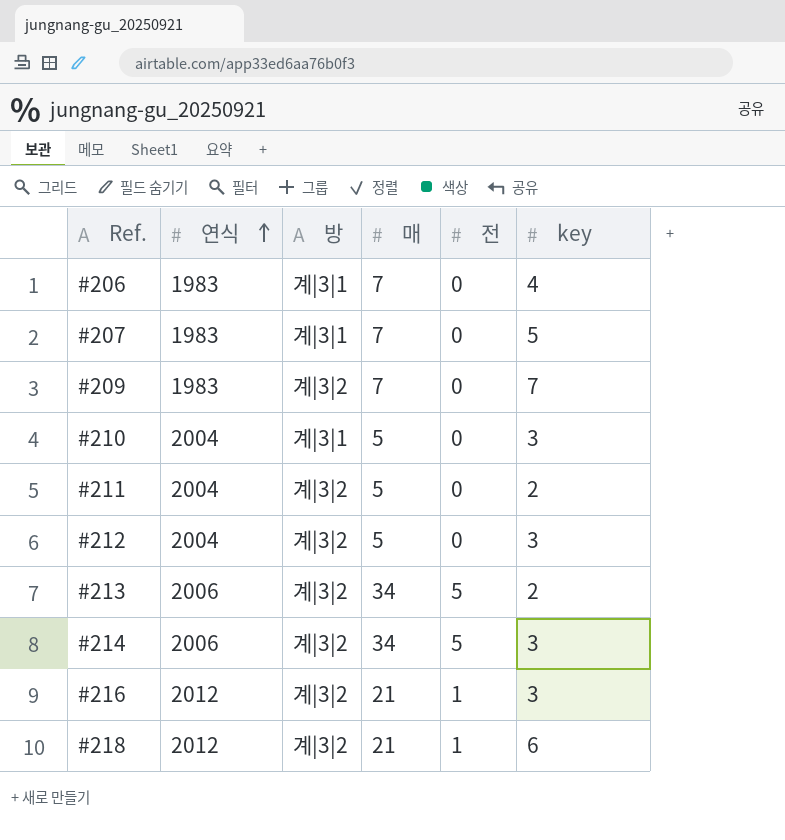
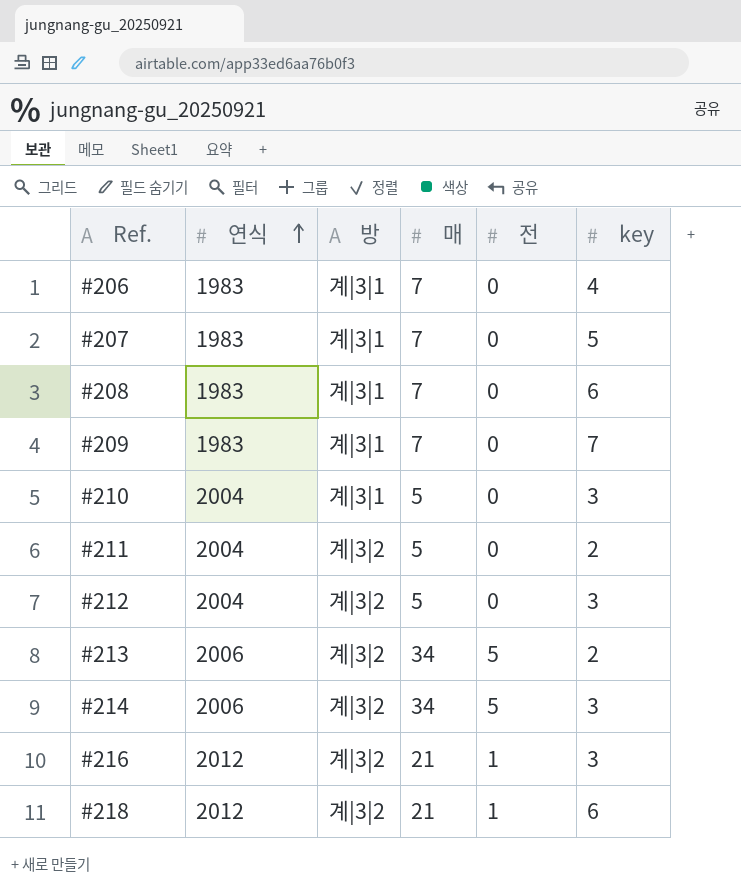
row #208: none -> 1983 | 계|3|1 | 7 | 0 | 6
#209 | 방: 계|3|2 -> 계|3|1

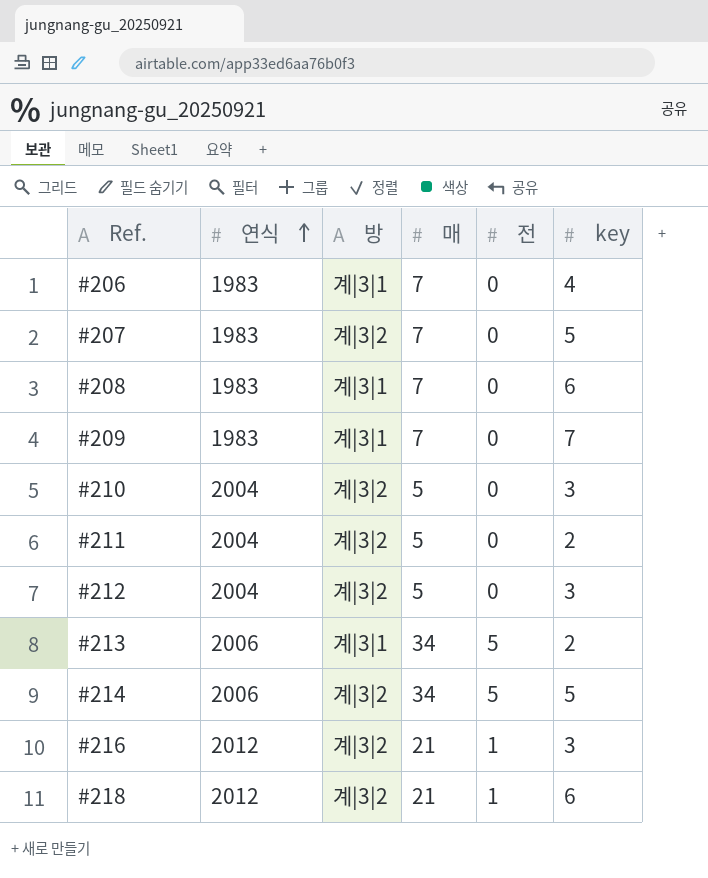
#207 | 방: 계|3|1 -> 계|3|2
#210 | 방: 계|3|1 -> 계|3|2
#213 | 방: 계|3|2 -> 계|3|1
#214 | key: 3 -> 5

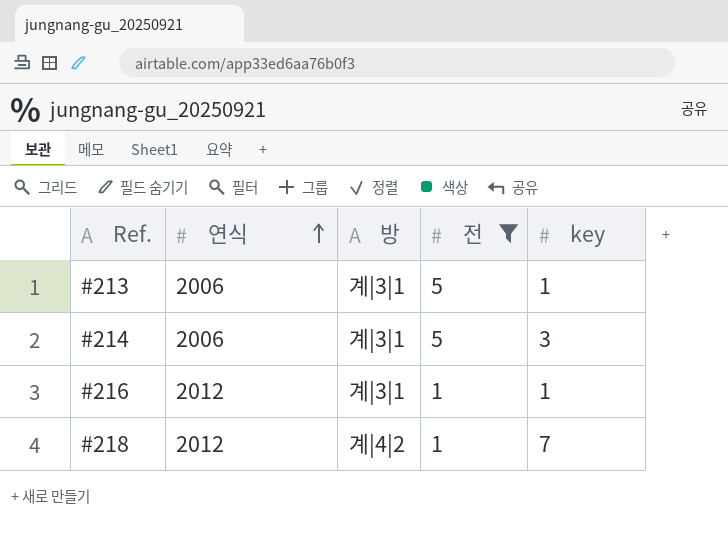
filter: none -> 전 != 0
column 매 | position: 4 -> none
#213 | key: 2 -> 1
#214 | 방: 계|3|2 -> 계|3|1
#214 | key: 5 -> 3
#216 | 방: 계|3|2 -> 계|3|1
#216 | key: 3 -> 1
#218 | 방: 계|3|2 -> 계|4|2
#218 | key: 6 -> 7

